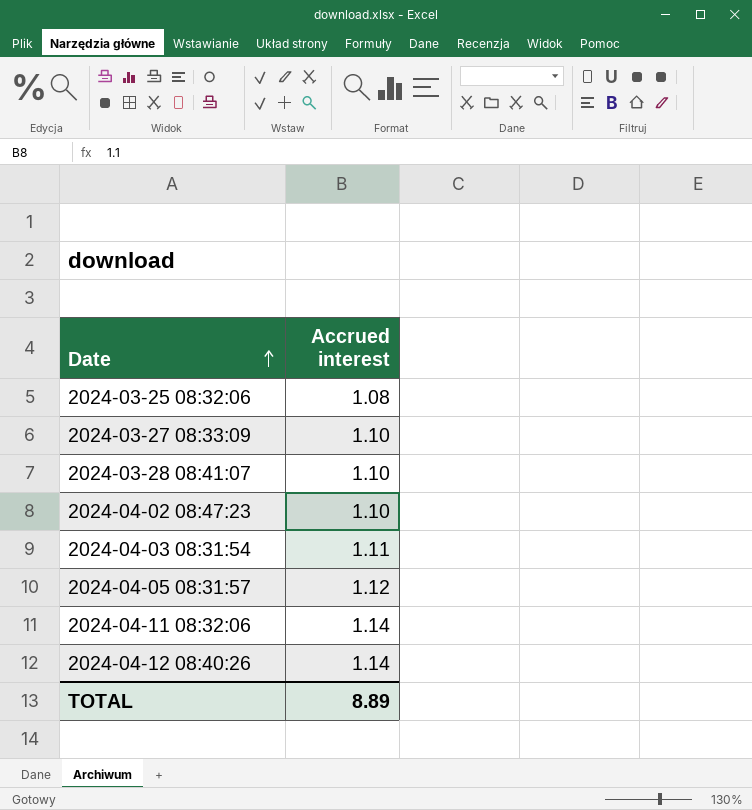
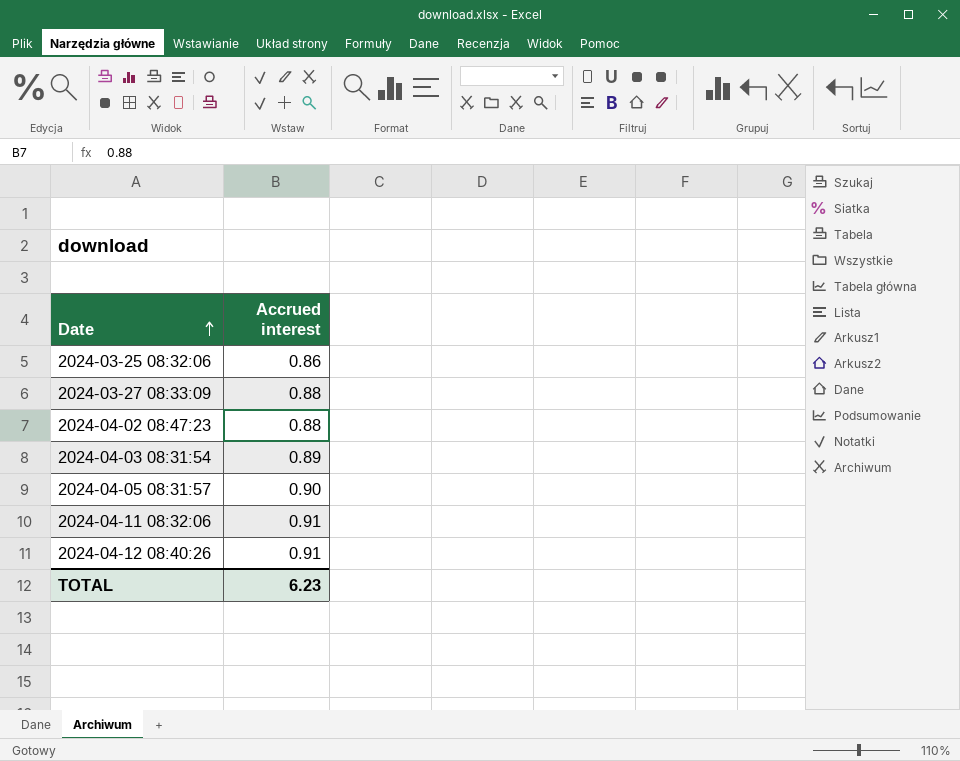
row 2024-03-28 08:41:07: 1.10 -> none
2024-03-25 08:32:06 | Accrued interest: 1.08 -> 0.86
2024-03-27 08:33:09 | Accrued interest: 1.10 -> 0.88
2024-04-02 08:47:23 | Accrued interest: 1.10 -> 0.88
2024-04-03 08:31:54 | Accrued interest: 1.11 -> 0.89
2024-04-05 08:31:57 | Accrued interest: 1.12 -> 0.90
2024-04-11 08:32:06 | Accrued interest: 1.14 -> 0.91
2024-04-12 08:40:26 | Accrued interest: 1.14 -> 0.91
TOTAL | Accrued interest: 8.89 -> 6.23

